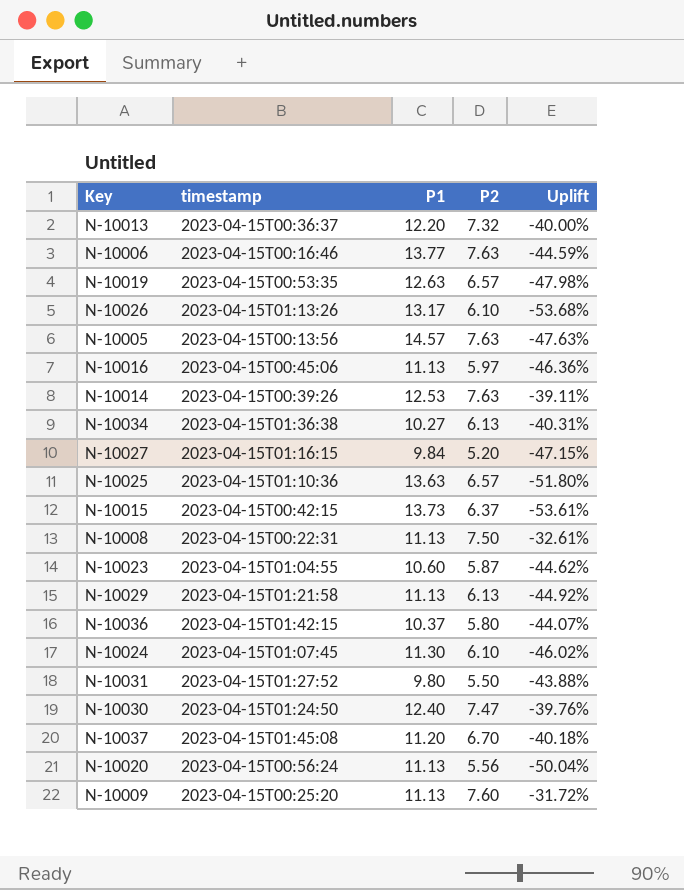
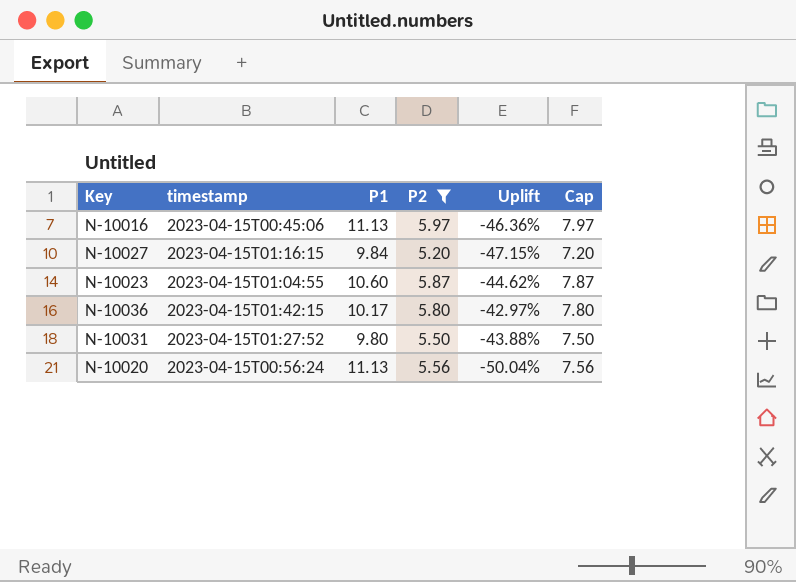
filter: none -> P2 <= 5.97
column Cap | formula: none -> [P2] + 2
N-10036 | P1: 10.37 -> 10.17
N-10036 | Uplift: -44.07% -> -42.97%

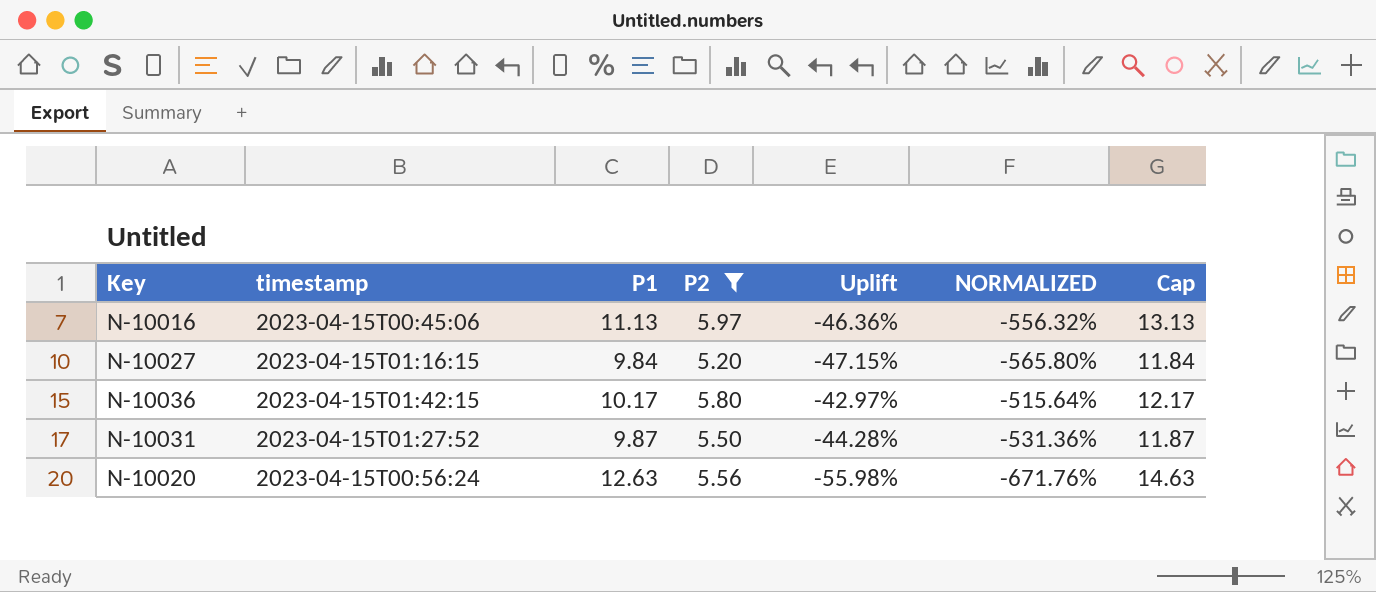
column NORMALIZED | formula: none -> [Uplift] * 12
column Cap | formula: [P2] + 2 -> [P1] + 2
row N-10023: 2023-04-15T01:04:55 | 10.60 | 5.87 | -44.62% | 7.87 -> none
N-10031 | P1: 9.80 -> 9.87
N-10031 | Uplift: -43.88% -> -44.28%
N-10020 | P1: 11.13 -> 12.63
N-10020 | Uplift: -50.04% -> -55.98%

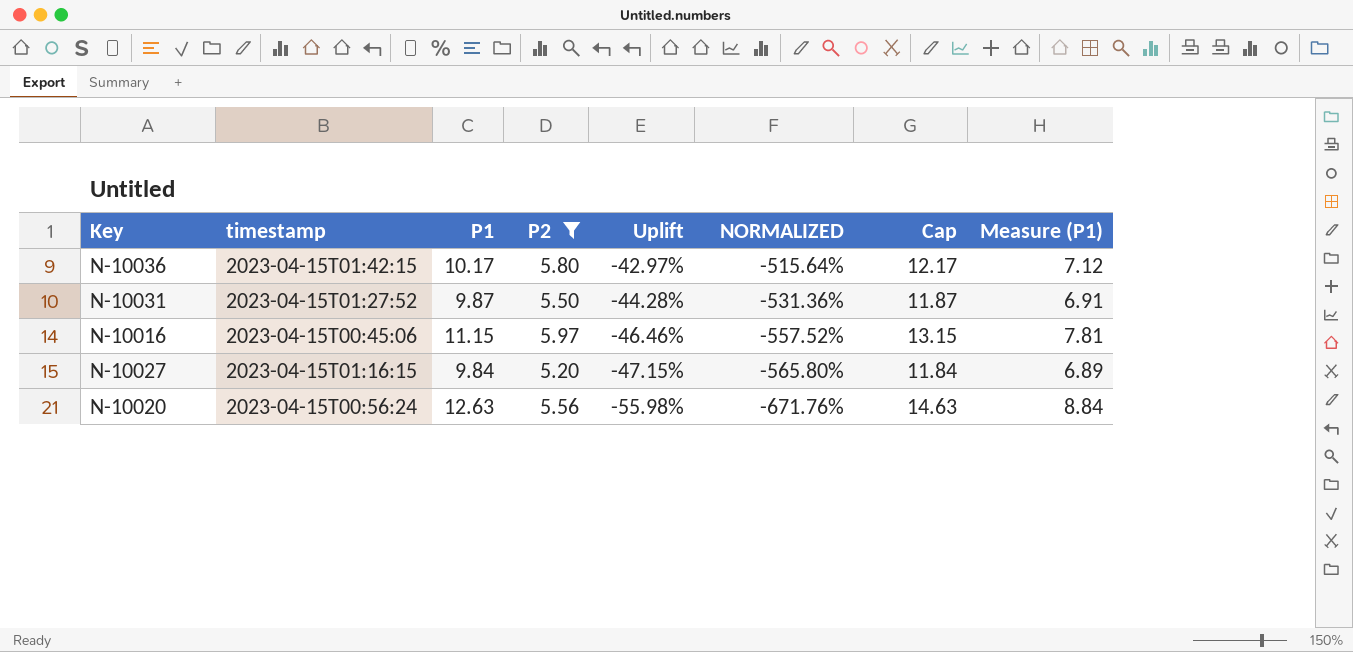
row order: none -> Uplift descending
column Measure (P1) | formula: none -> [P1] * 0.7
N-10016 | P1: 11.13 -> 11.15
N-10016 | Uplift: -46.36% -> -46.46%
N-10016 | NORMALIZED: -556.32% -> -557.52%
N-10016 | Cap: 13.13 -> 13.15

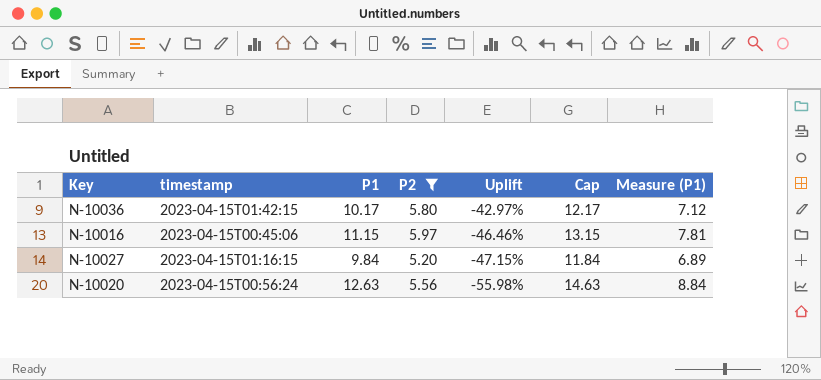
column NORMALIZED | formula: [Uplift] * 12 -> none
row N-10031: 2023-04-15T01:27:52 | 9.87 | 5.50 | -44.28% | -531.36% | 11.87 | 6.91 -> none

